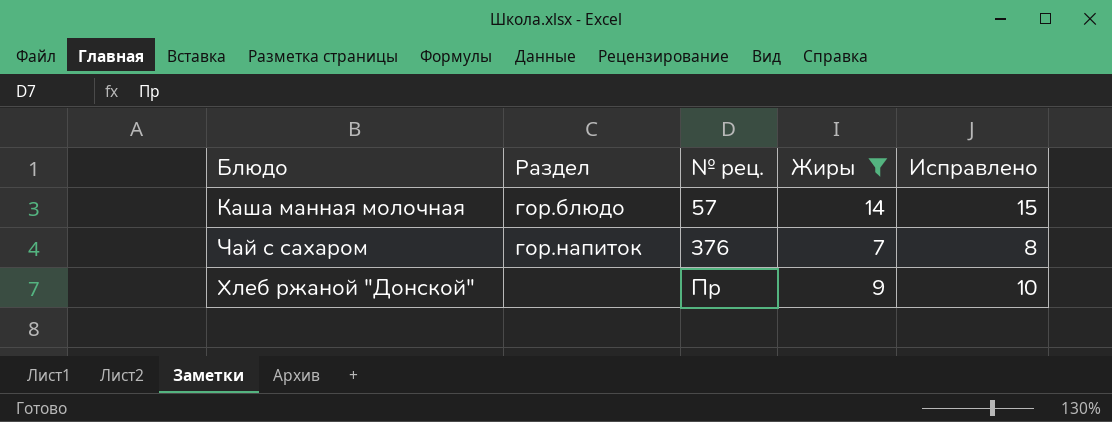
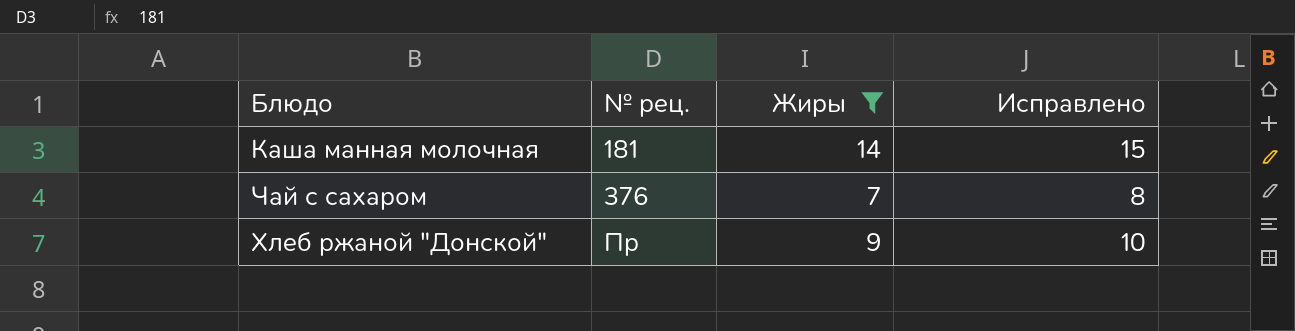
column Раздел | position: 2 -> none
Каша манная молочная | № рец.: 57 -> 181

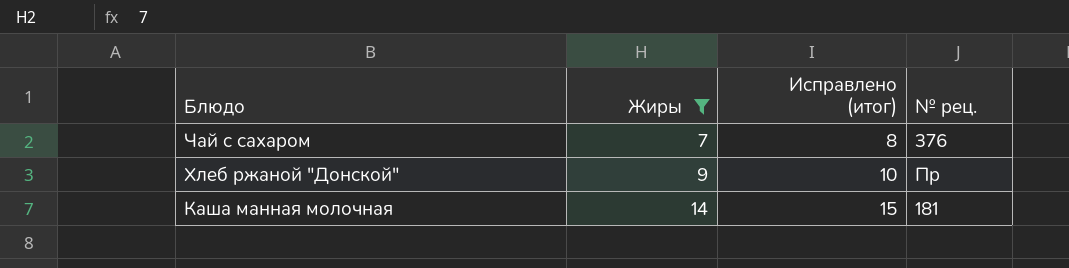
row order: № рец. ascending -> Блюдо descending
column name: Исправлено -> Исправлено (итог)
column № рец. | position: 2 -> 4

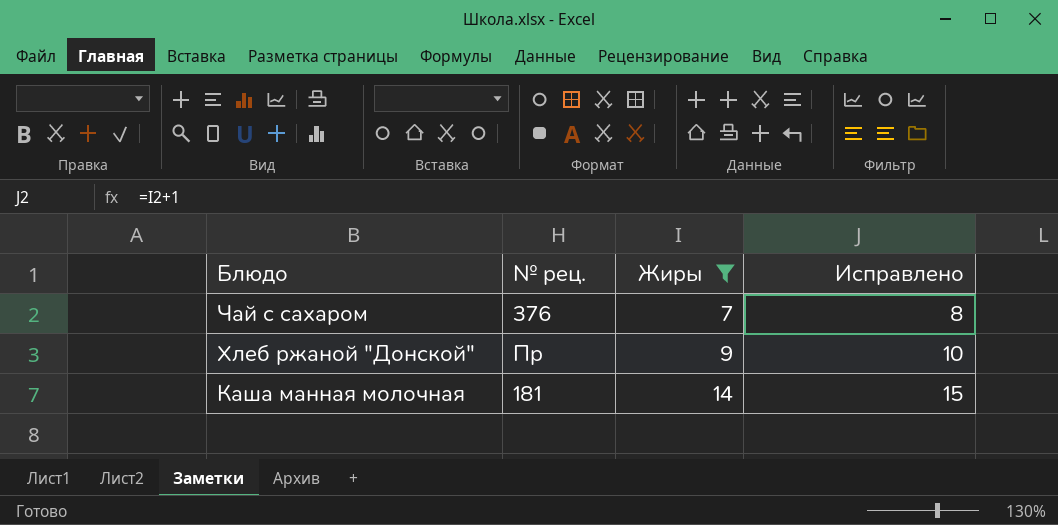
column № рец. | position: 4 -> 2
column name: Исправлено (итог) -> Исправлено

